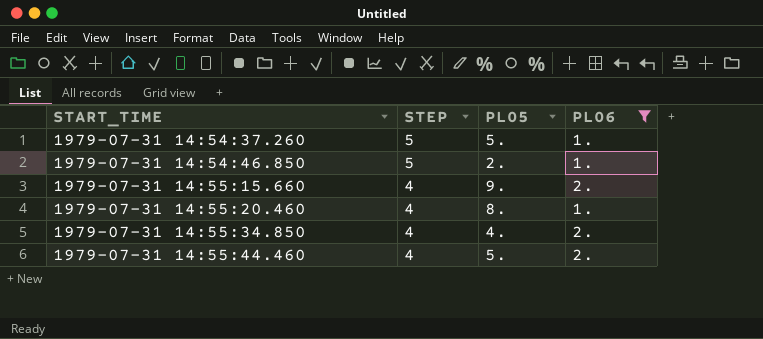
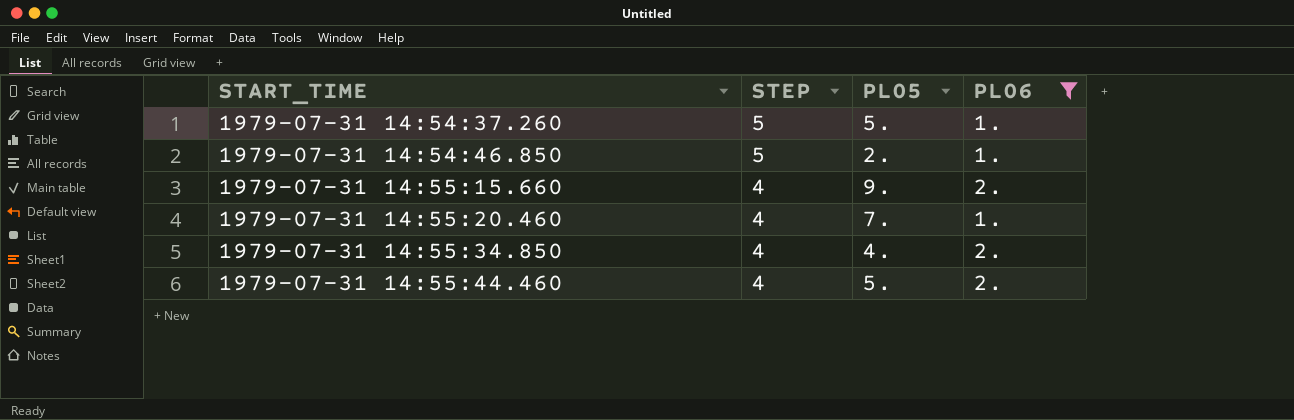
1979-07-31 14:55:20.460 | PL05: 8. -> 7.

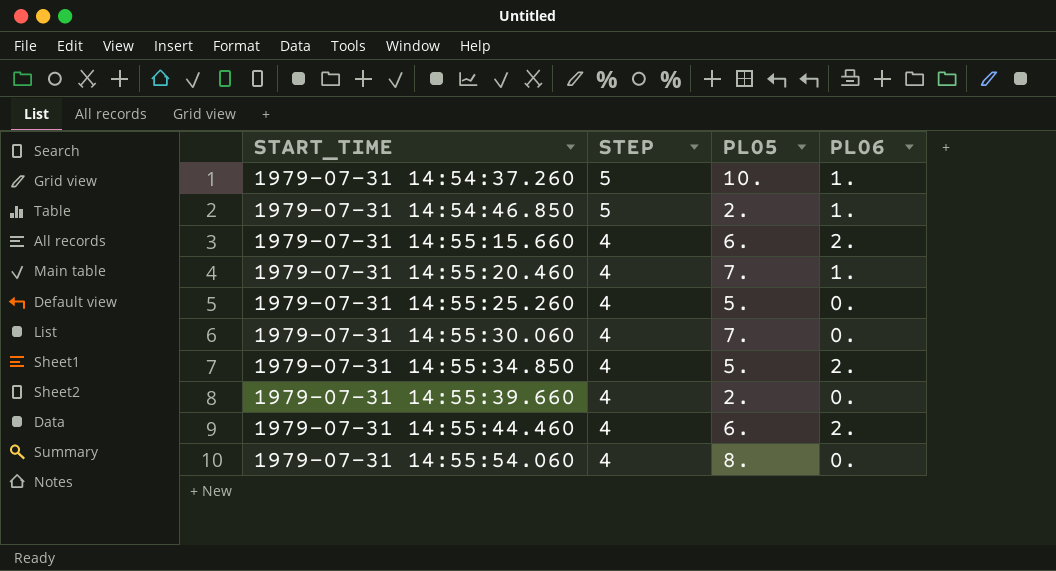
filter: PL06 != 0. -> none
1979-07-31 14:54:37.260 | PL05: 5. -> 10.
1979-07-31 14:55:15.660 | PL05: 9. -> 6.
1979-07-31 14:55:34.850 | PL05: 4. -> 5.
1979-07-31 14:55:44.460 | PL05: 5. -> 6.

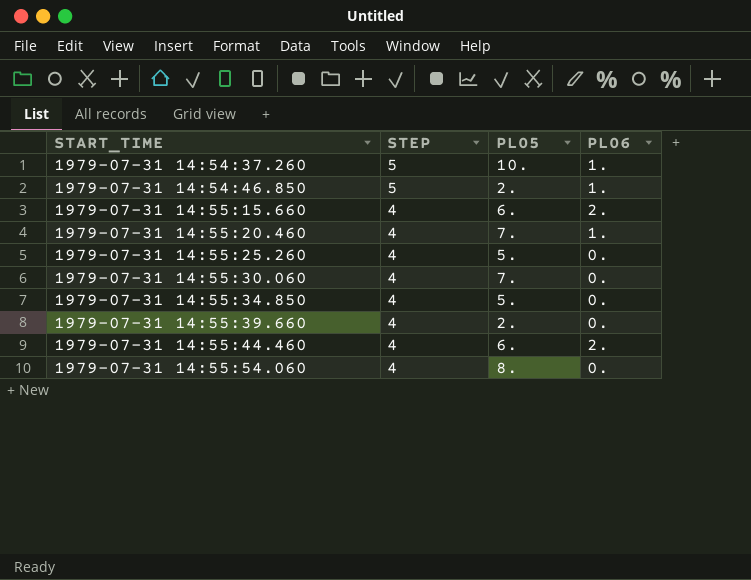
1979-07-31 14:55:34.850 | PL06: 2. -> 0.

